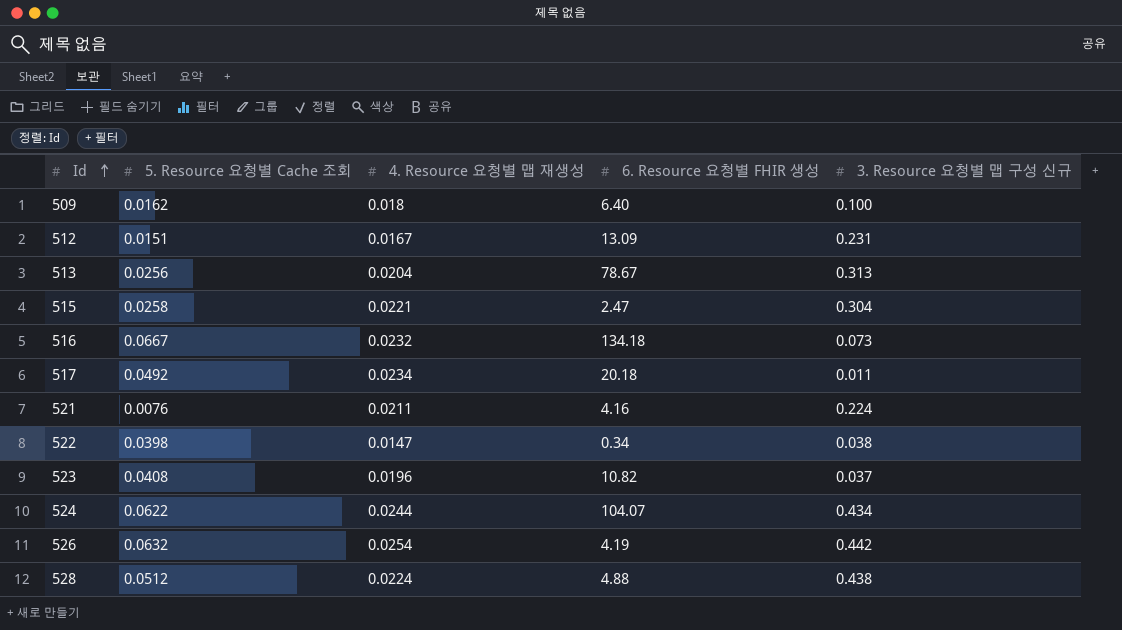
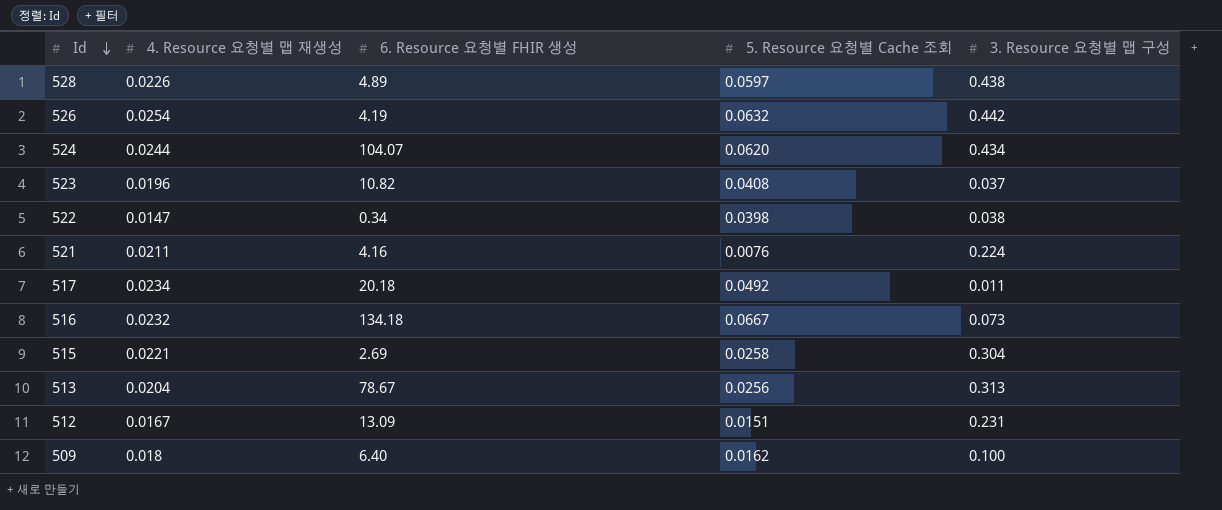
row order: Id ascending -> Id descending
column 5. Resource 요청별 Cache 조회 | position: 2 -> 4
column name: 3. Resource 요청별 맵 구성 신규 -> 3. Resource 요청별 맵 구성
528 | 4. Resource 요청별 맵 재생성: 0.0224 -> 0.0226
528 | 6. Resource 요청별 FHIR 생성: 4.88 -> 4.89
528 | 5. Resource 요청별 Cache 조회: 0.0512 -> 0.0597
524 | 5. Resource 요청별 Cache 조회: 0.0622 -> 0.0620
515 | 6. Resource 요청별 FHIR 생성: 2.47 -> 2.69

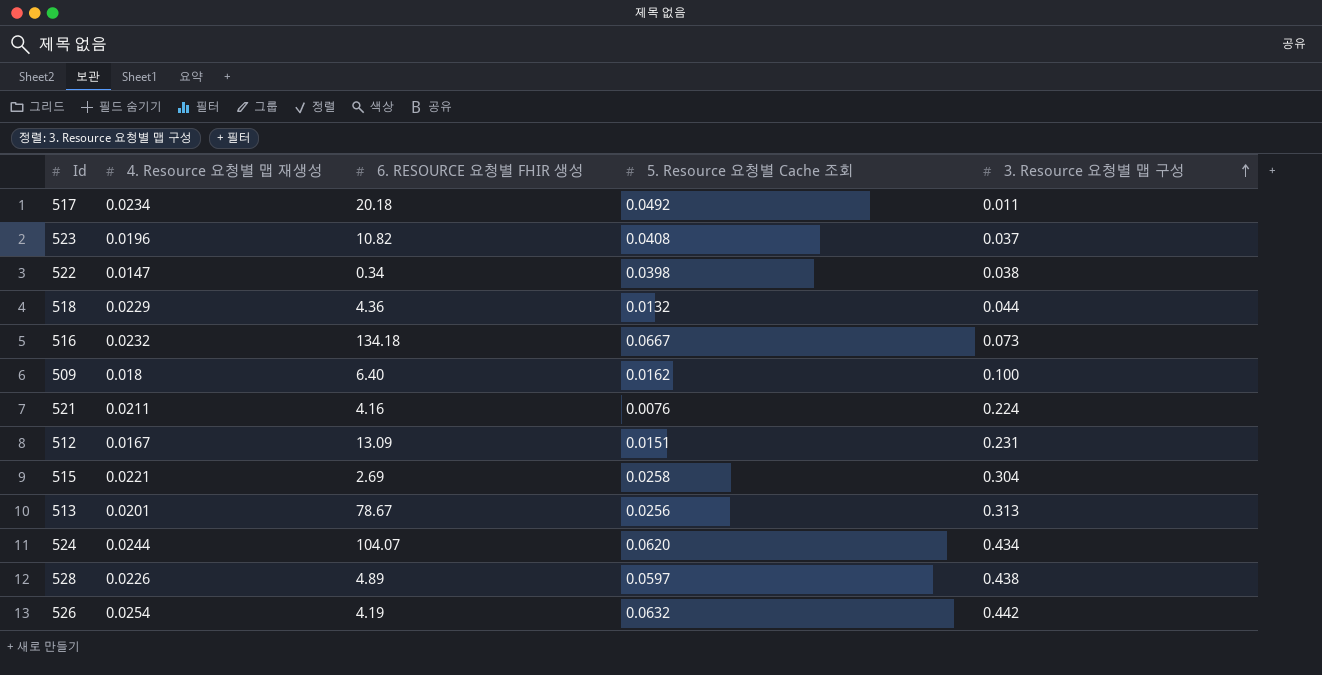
row order: Id descending -> 3. Resource 요청별 맵 구성 ascending
column name: 6. Resource 요청별 FHIR 생성 -> 6. RESOURCE 요청별 FHIR 생성
row 518: none -> 0.0229 | 4.36 | 0.0132 | 0.044
513 | 4. Resource 요청별 맵 재생성: 0.0204 -> 0.0201

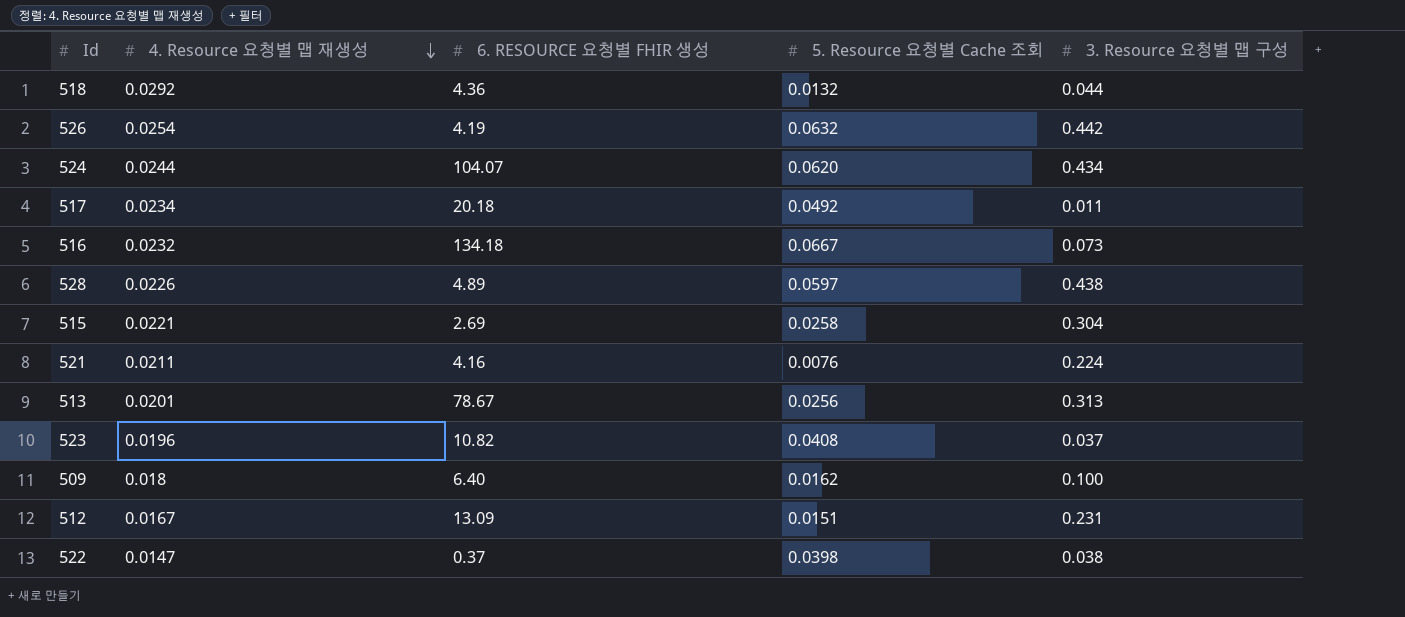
row order: 3. Resource 요청별 맵 구성 ascending -> 4. Resource 요청별 맵 재생성 descending
518 | 4. Resource 요청별 맵 재생성: 0.0229 -> 0.0292
522 | 6. RESOURCE 요청별 FHIR 생성: 0.34 -> 0.37

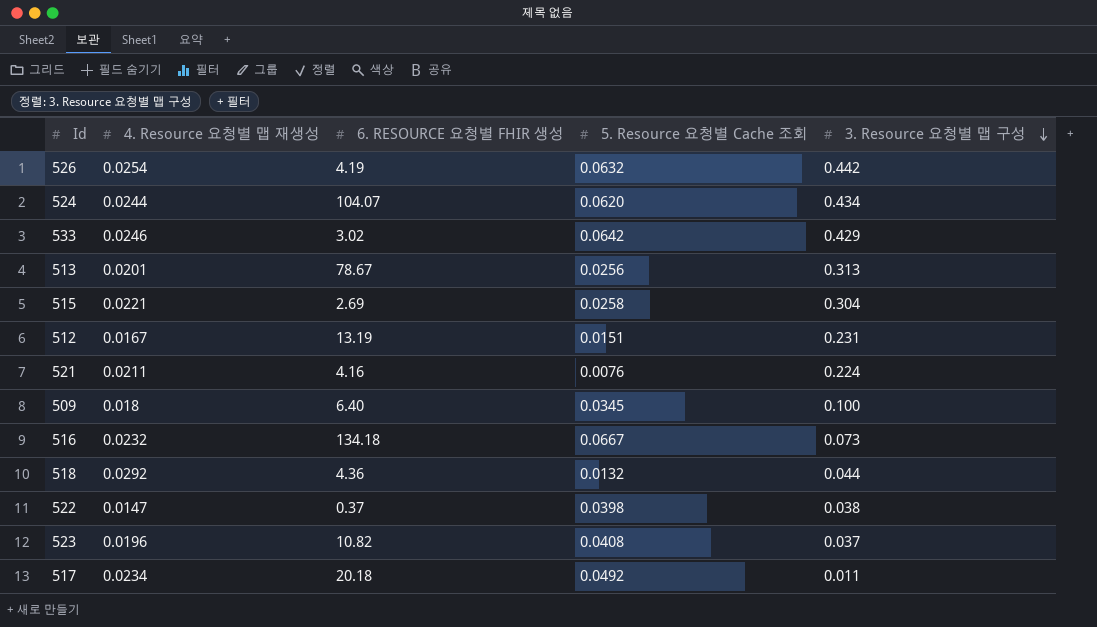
row order: 4. Resource 요청별 맵 재생성 descending -> 3. Resource 요청별 맵 구성 descending
row 528: 0.0226 | 4.89 | 0.0597 | 0.438 -> none
row 533: none -> 0.0246 | 3.02 | 0.0642 | 0.429
512 | 6. RESOURCE 요청별 FHIR 생성: 13.09 -> 13.19
509 | 5. Resource 요청별 Cache 조회: 0.0162 -> 0.0345

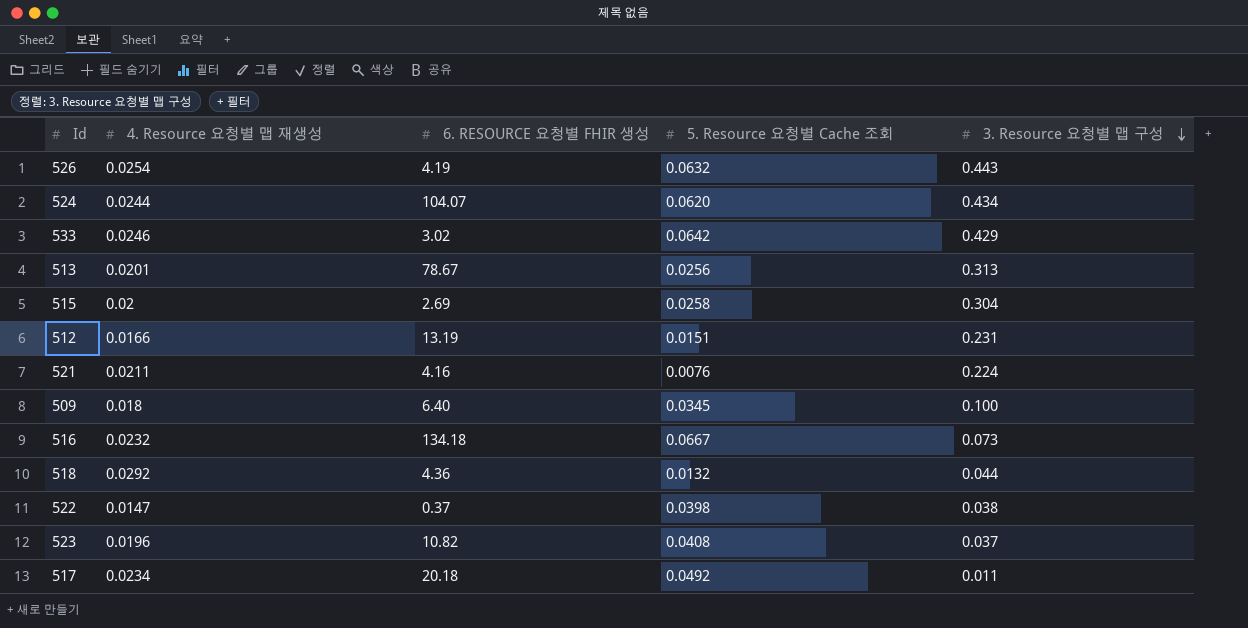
526 | 3. Resource 요청별 맵 구성: 0.442 -> 0.443
515 | 4. Resource 요청별 맵 재생성: 0.0221 -> 0.02
512 | 4. Resource 요청별 맵 재생성: 0.0167 -> 0.0166

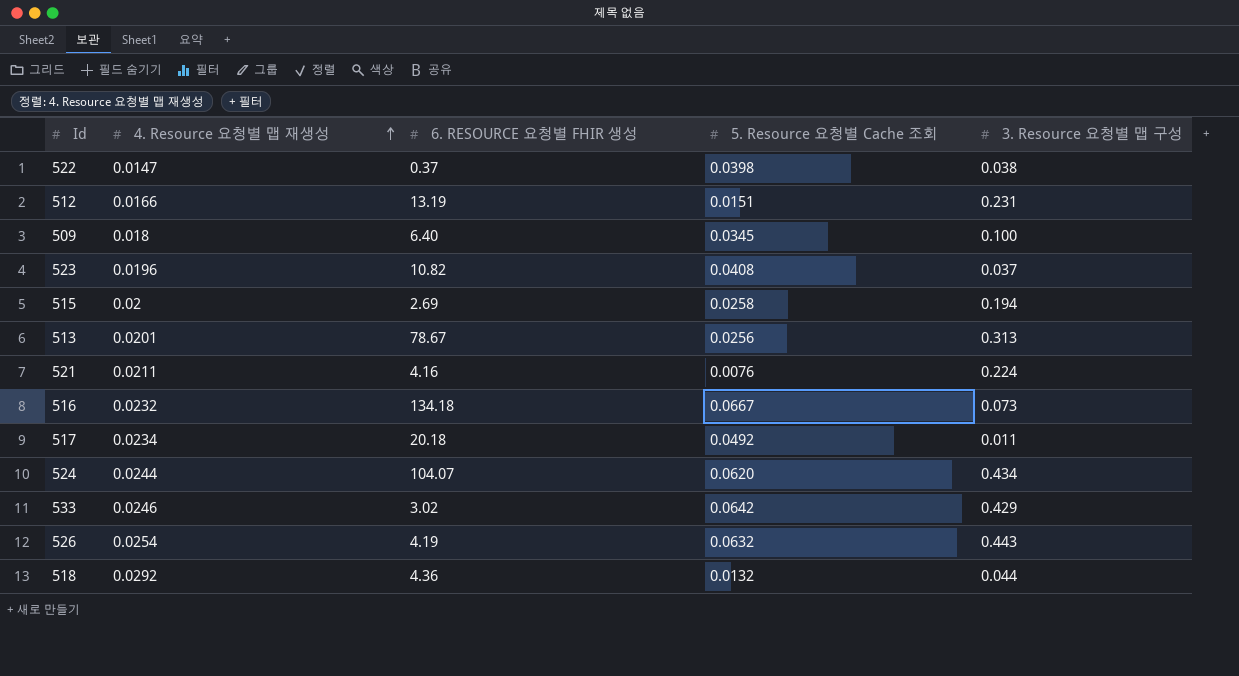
row order: 3. Resource 요청별 맵 구성 descending -> 4. Resource 요청별 맵 재생성 ascending
515 | 3. Resource 요청별 맵 구성: 0.304 -> 0.194

